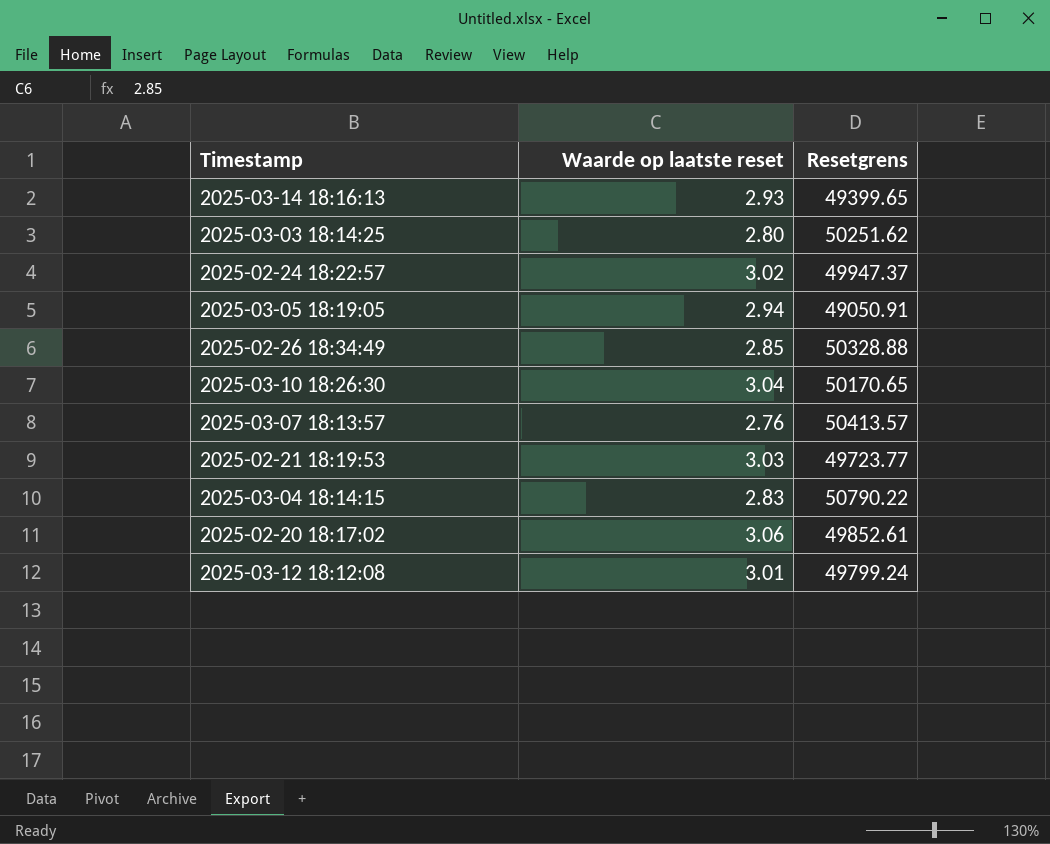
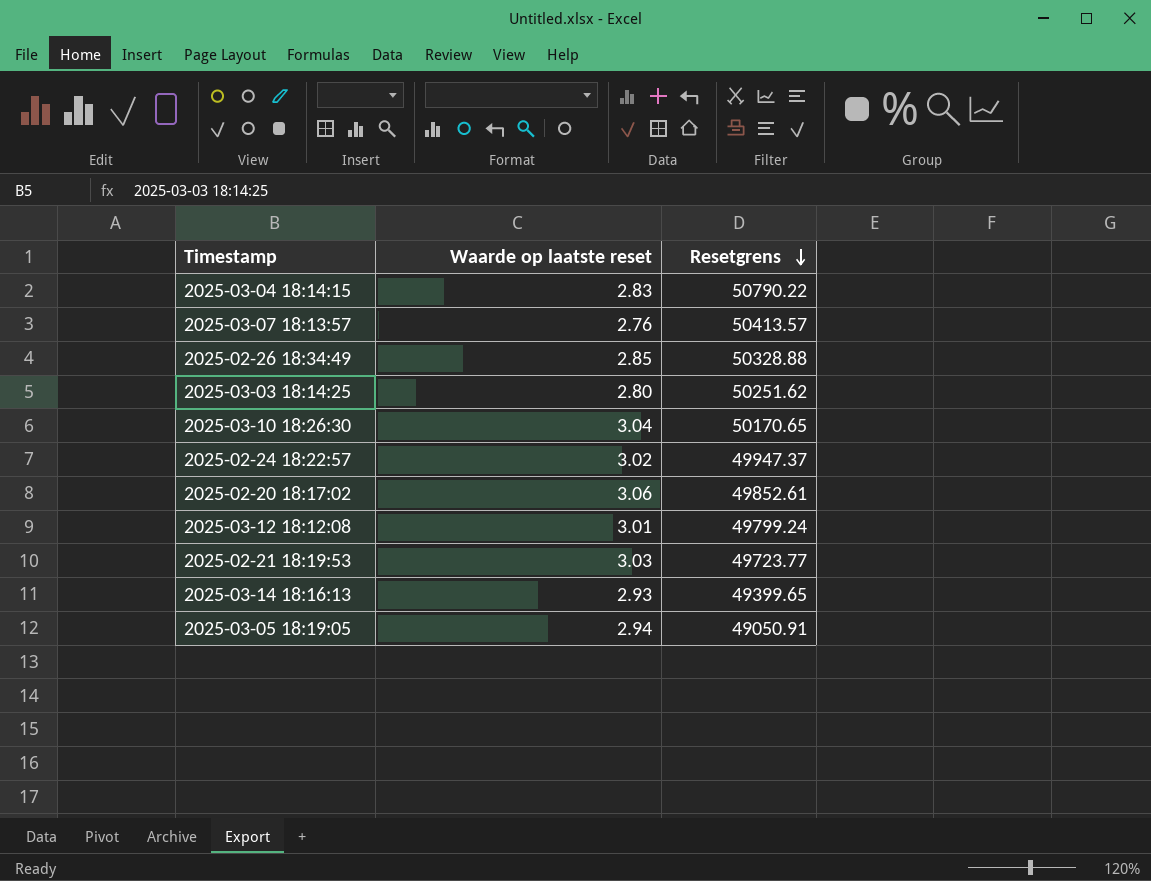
row order: none -> Resetgrens descending

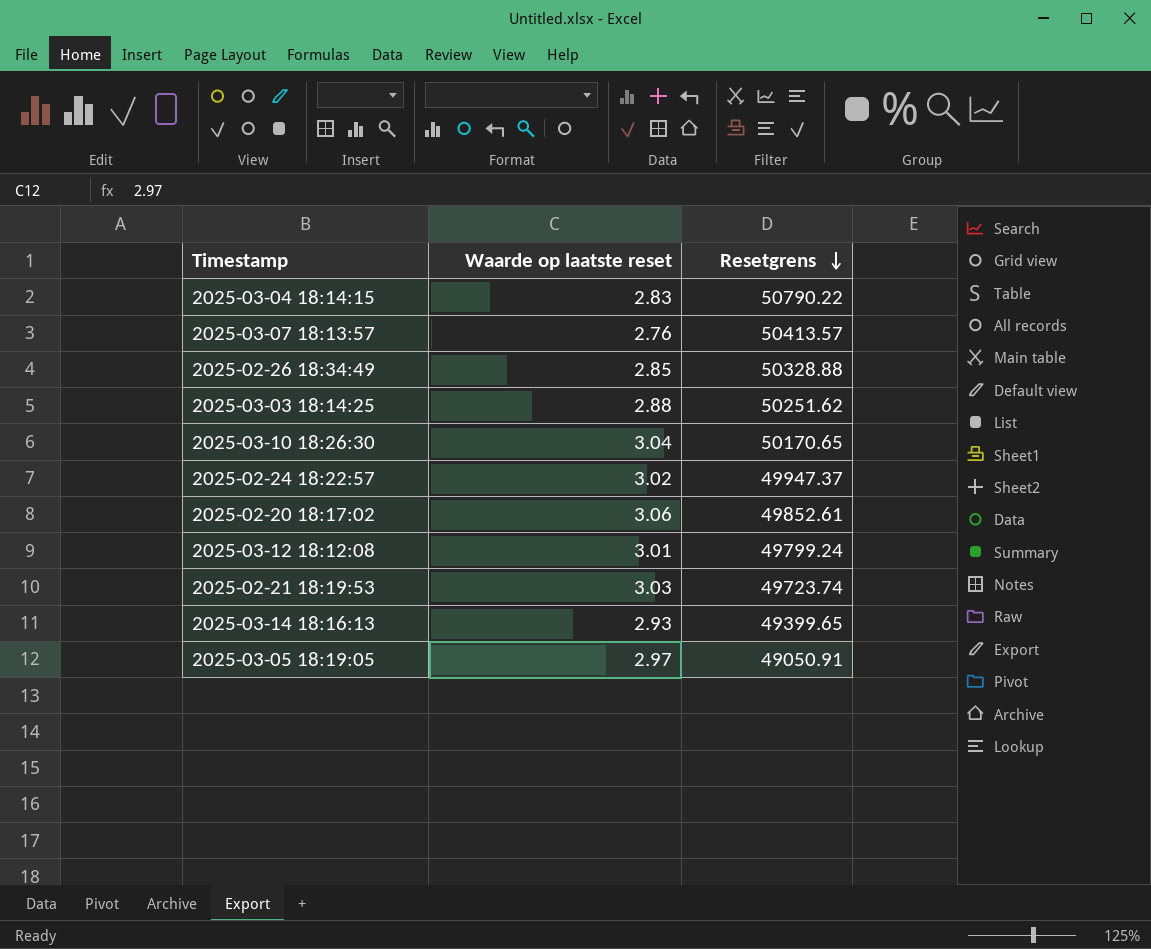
2025-03-03 18:14:25 | Waarde op laatste reset: 2.80 -> 2.88
2025-02-21 18:19:53 | Resetgrens: 49723.77 -> 49723.74
2025-03-05 18:19:05 | Waarde op laatste reset: 2.94 -> 2.97

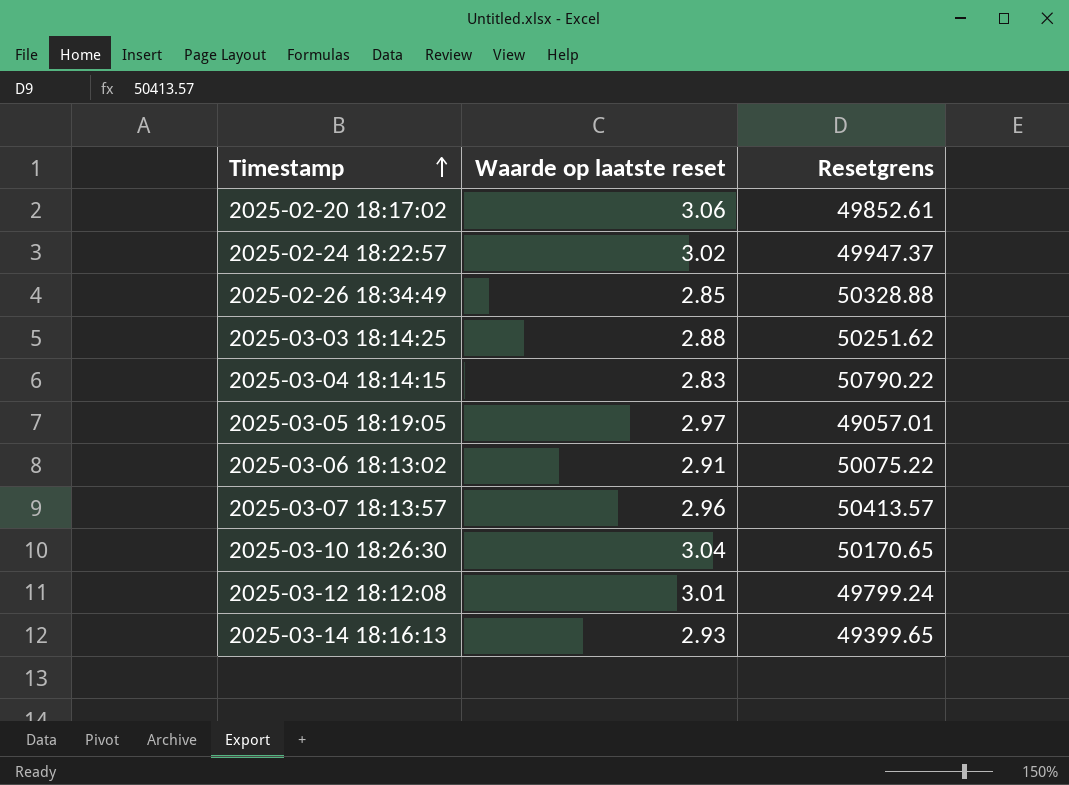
row order: Resetgrens descending -> Timestamp ascending
row 2025-02-21 18:19:53: 3.03 | 49723.74 -> none
2025-03-05 18:19:05 | Resetgrens: 49050.91 -> 49057.01
row 2025-03-06 18:13:02: none -> 2.91 | 50075.22
2025-03-07 18:13:57 | Waarde op laatste reset: 2.76 -> 2.96

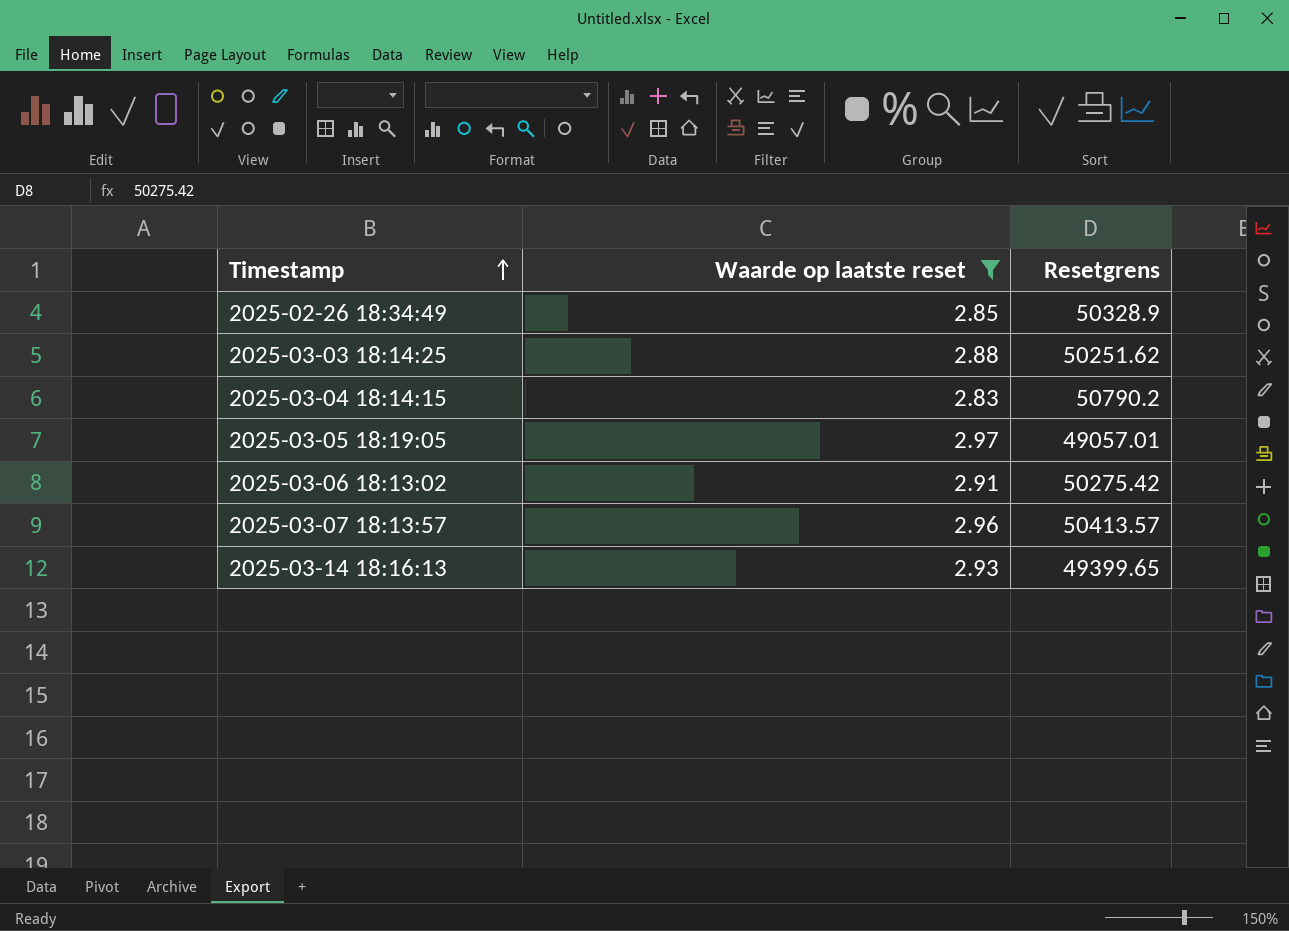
filter: none -> Waarde op laatste reset <= 2.97
2025-02-26 18:34:49 | Resetgrens: 50328.88 -> 50328.9
2025-03-04 18:14:15 | Resetgrens: 50790.22 -> 50790.2
2025-03-06 18:13:02 | Resetgrens: 50075.22 -> 50275.42

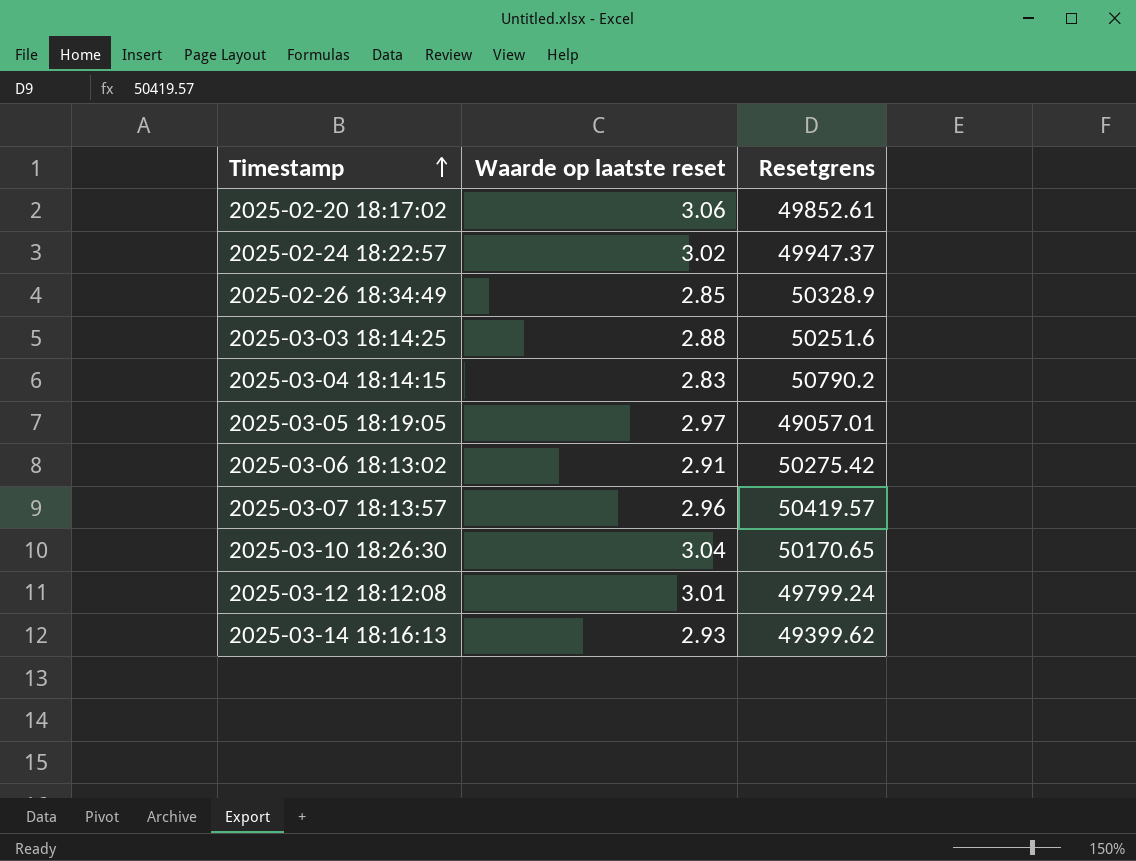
filter: Waarde op laatste reset <= 2.97 -> none
2025-03-03 18:14:25 | Resetgrens: 50251.62 -> 50251.6
2025-03-07 18:13:57 | Resetgrens: 50413.57 -> 50419.57
2025-03-14 18:16:13 | Resetgrens: 49399.65 -> 49399.62

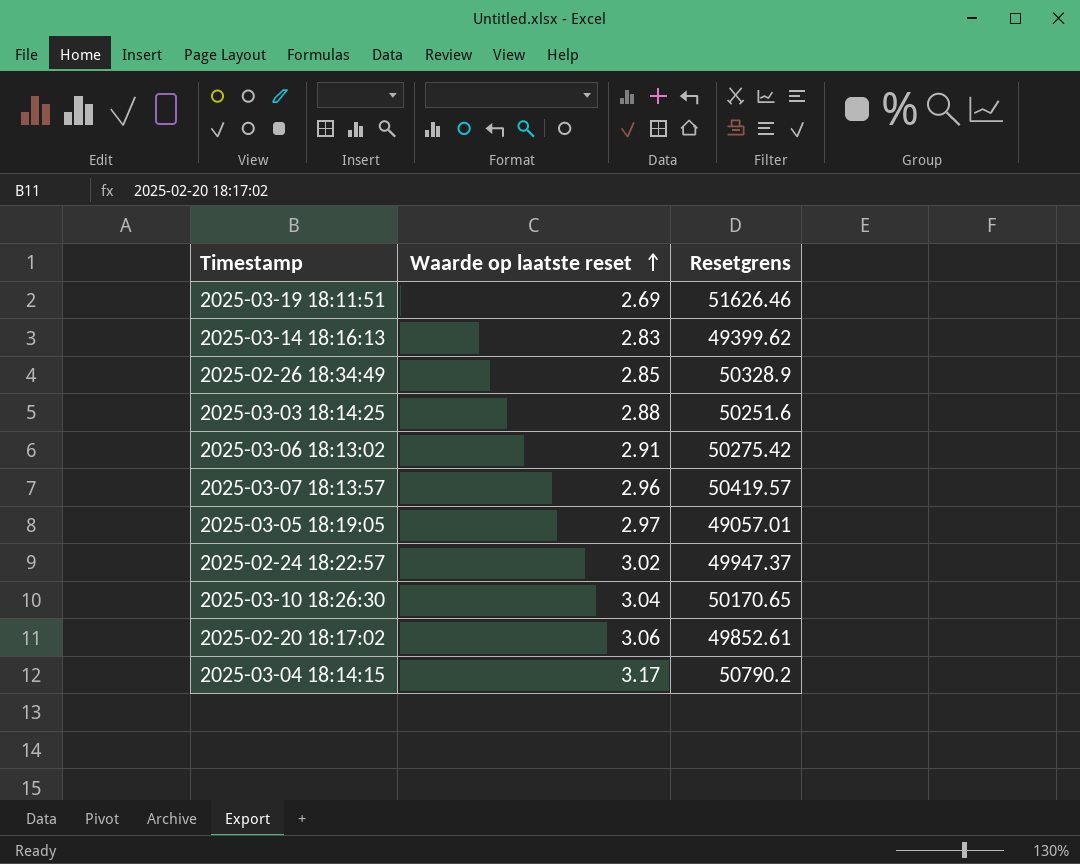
row order: Timestamp ascending -> Waarde op laatste reset ascending
row 2025-03-12 18:12:08: 3.01 | 49799.24 -> none
row 2025-03-19 18:11:51: none -> 2.69 | 51626.46
2025-03-14 18:16:13 | Waarde op laatste reset: 2.93 -> 2.83
2025-03-04 18:14:15 | Waarde op laatste reset: 2.83 -> 3.17

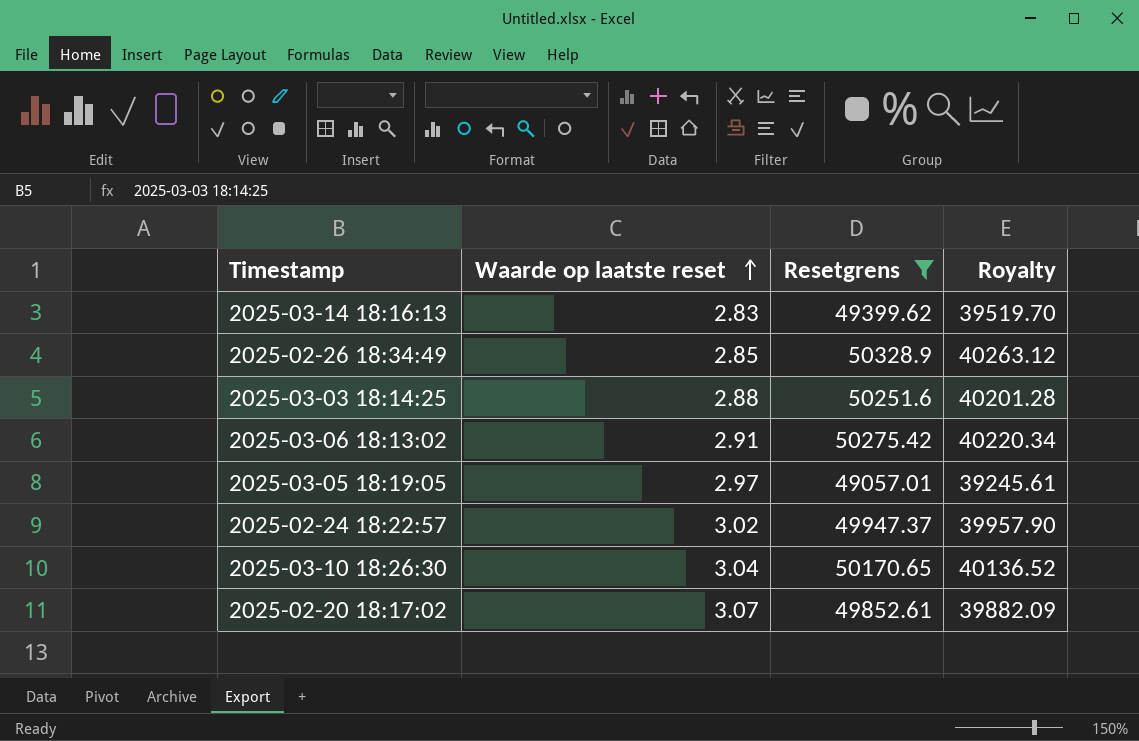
filter: none -> Resetgrens <= 50328.9
column Royalty | formula: none -> [Resetgrens] * 0.8
2025-02-20 18:17:02 | Waarde op laatste reset: 3.06 -> 3.07

